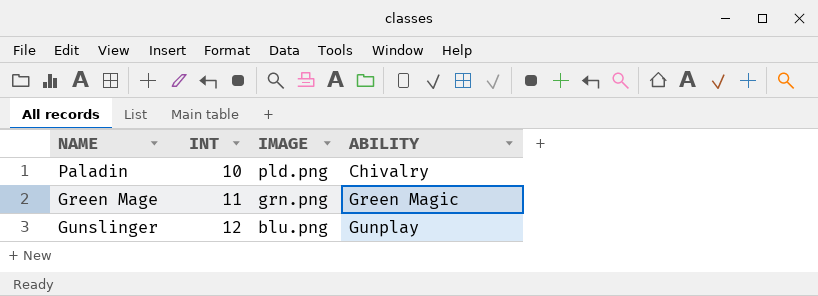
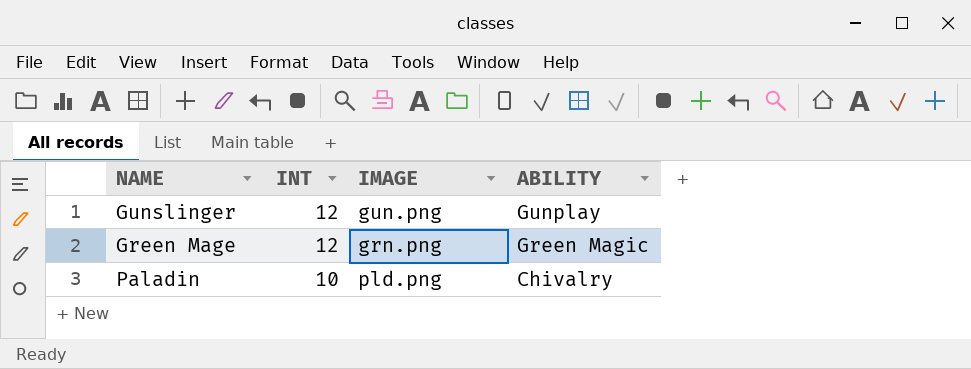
row order: INT ascending -> INT descending
Gunslinger | IMAGE: blu.png -> gun.png
Green Mage | INT: 11 -> 12

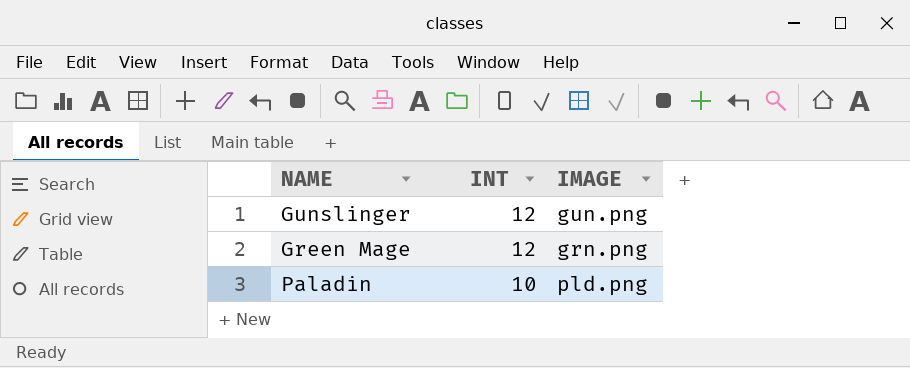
column ABILITY | position: 4 -> none

